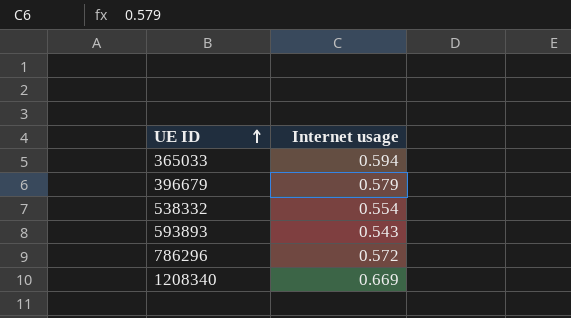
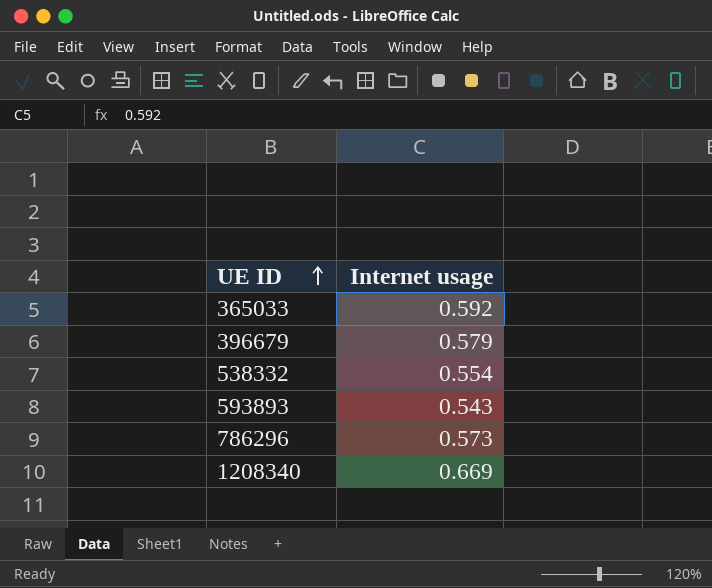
365033 | Internet usage: 0.594 -> 0.592
786296 | Internet usage: 0.572 -> 0.573

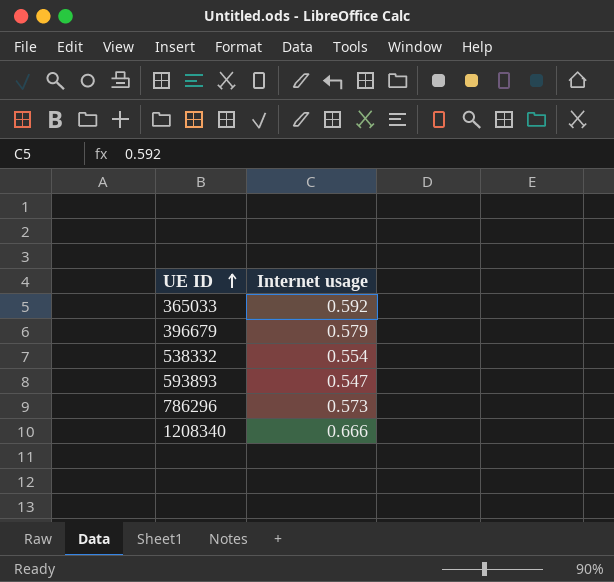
593893 | Internet usage: 0.543 -> 0.547
1208340 | Internet usage: 0.669 -> 0.666

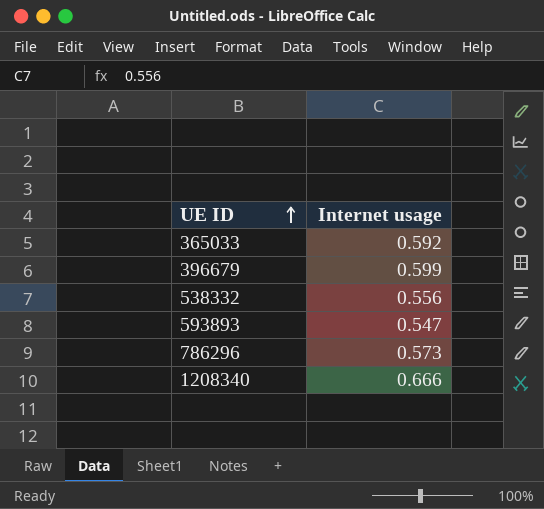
396679 | Internet usage: 0.579 -> 0.599
538332 | Internet usage: 0.554 -> 0.556

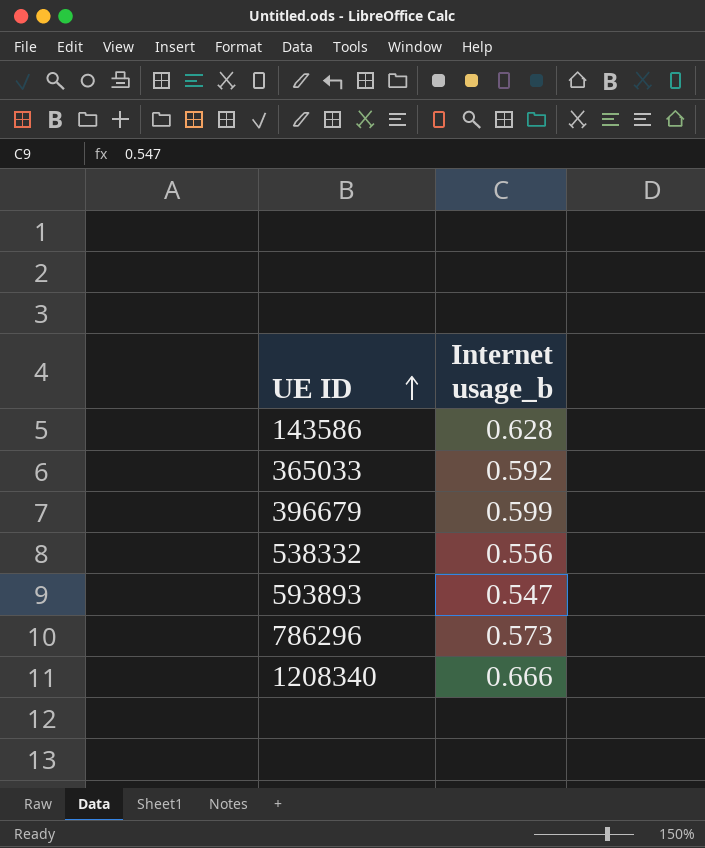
column name: Internet usage -> Internet usage_b
row 143586: none -> 0.628

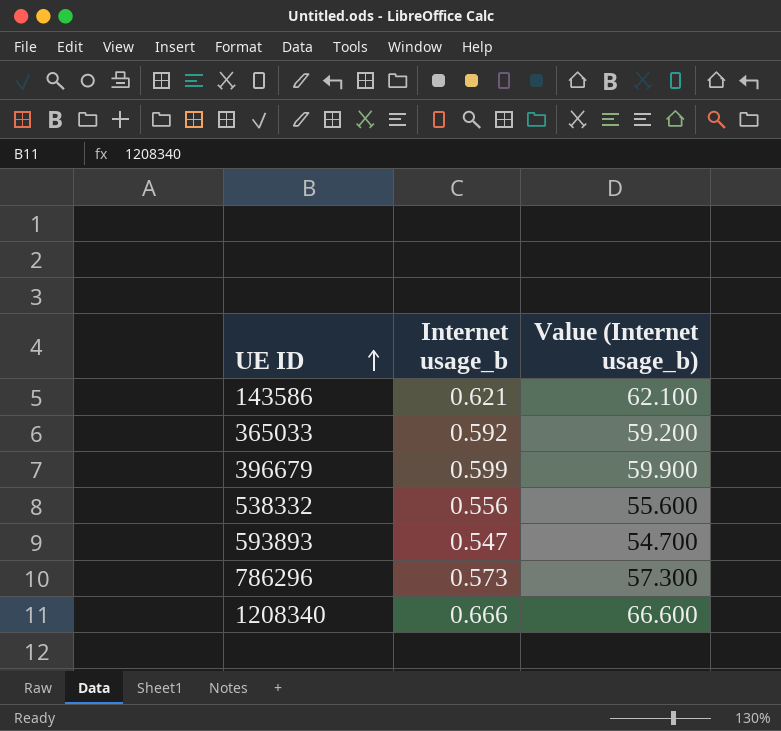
column Value (Internet usage_b) | formula: none -> [Internet usage_b] * 100
143586 | Internet usage_b: 0.628 -> 0.621

